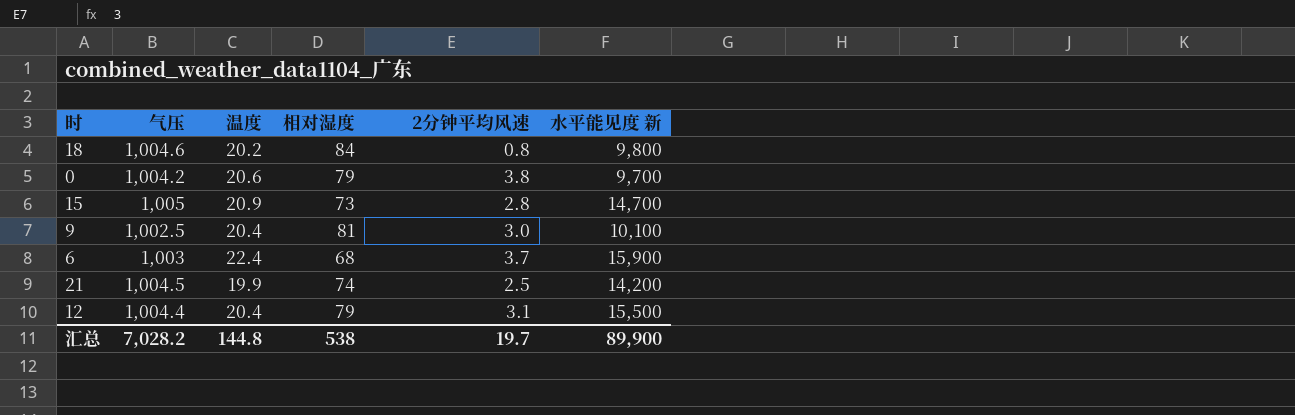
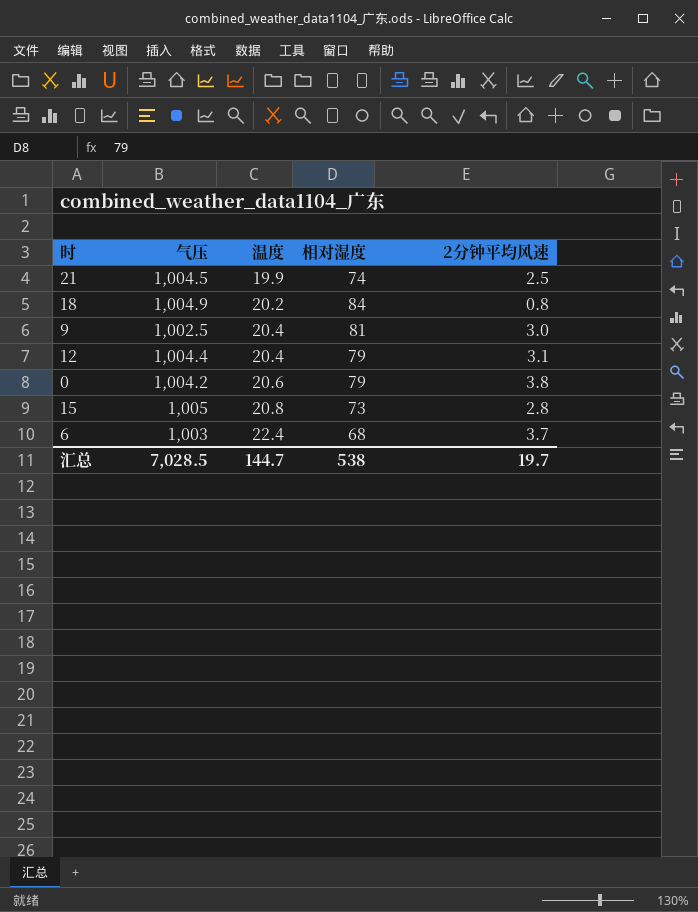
row order: none -> 温度 ascending
column 水平能见度 新 | position: 6 -> none
18 | 气压: 1,004.6 -> 1,004.9
15 | 温度: 20.9 -> 20.8
汇总 | 气压: 7,028.2 -> 7,028.5
汇总 | 温度: 144.8 -> 144.7

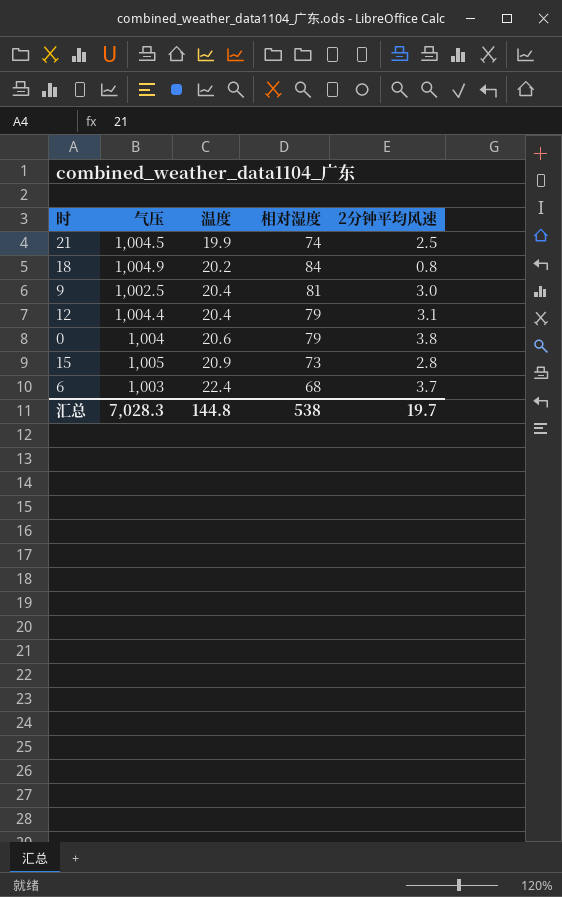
0 | 气压: 1,004.2 -> 1,004
15 | 温度: 20.8 -> 20.9
汇总 | 气压: 7,028.5 -> 7,028.3
汇总 | 温度: 144.7 -> 144.8

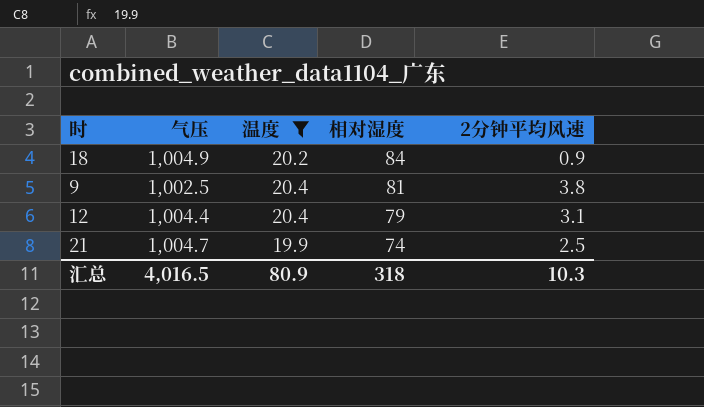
filter: none -> 温度 <= 20.4
row order: 温度 ascending -> 相对湿度 descending
18 | 2分钟平均风速: 0.8 -> 0.9
9 | 2分钟平均风速: 3.0 -> 3.8
21 | 气压: 1,004.5 -> 1,004.7
汇总 | 气压: 7,028.3 -> 4,016.5
汇总 | 温度: 144.8 -> 80.9
汇总 | 相对湿度: 538 -> 318
汇总 | 2分钟平均风速: 19.7 -> 10.3

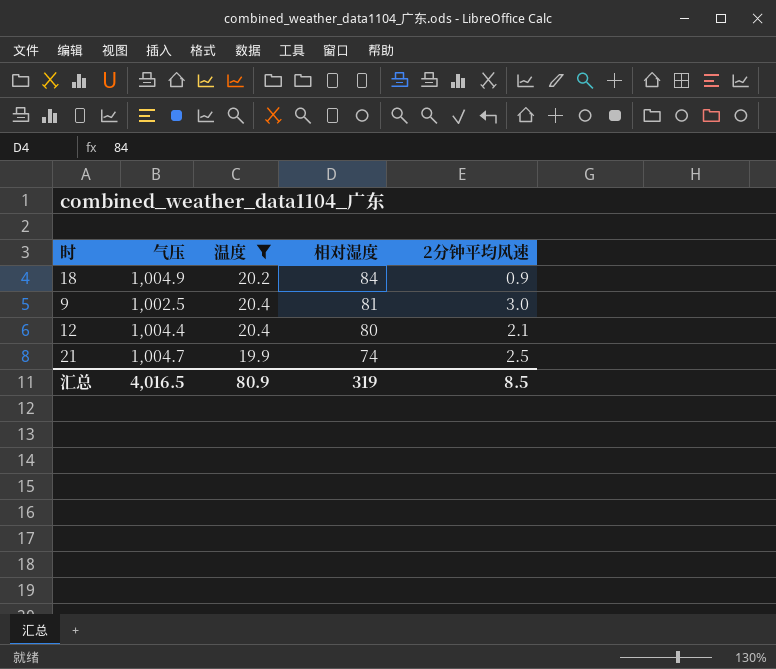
9 | 2分钟平均风速: 3.8 -> 3.0
12 | 相对湿度: 79 -> 80
12 | 2分钟平均风速: 3.1 -> 2.1
汇总 | 相对湿度: 318 -> 319
汇总 | 2分钟平均风速: 10.3 -> 8.5

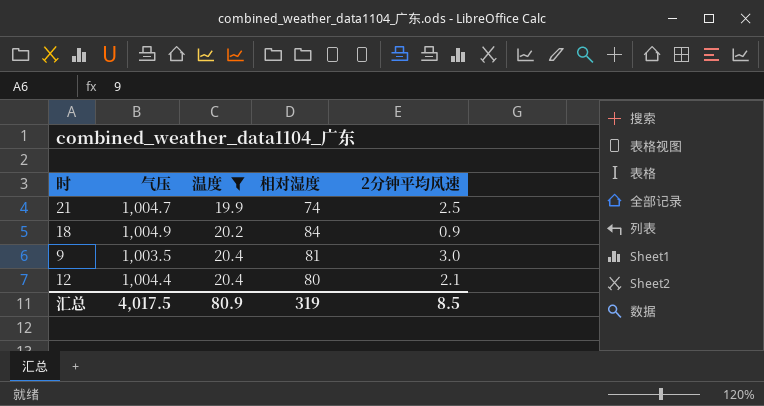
row order: 相对湿度 descending -> 温度 ascending
9 | 气压: 1,002.5 -> 1,003.5
汇总 | 气压: 4,016.5 -> 4,017.5

